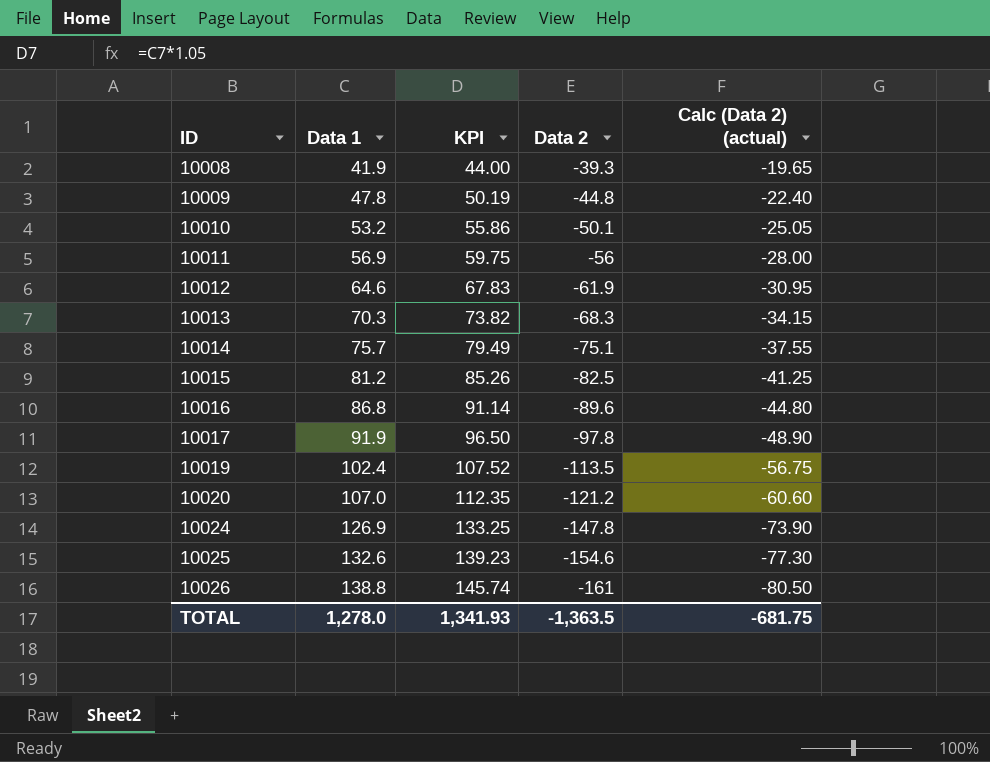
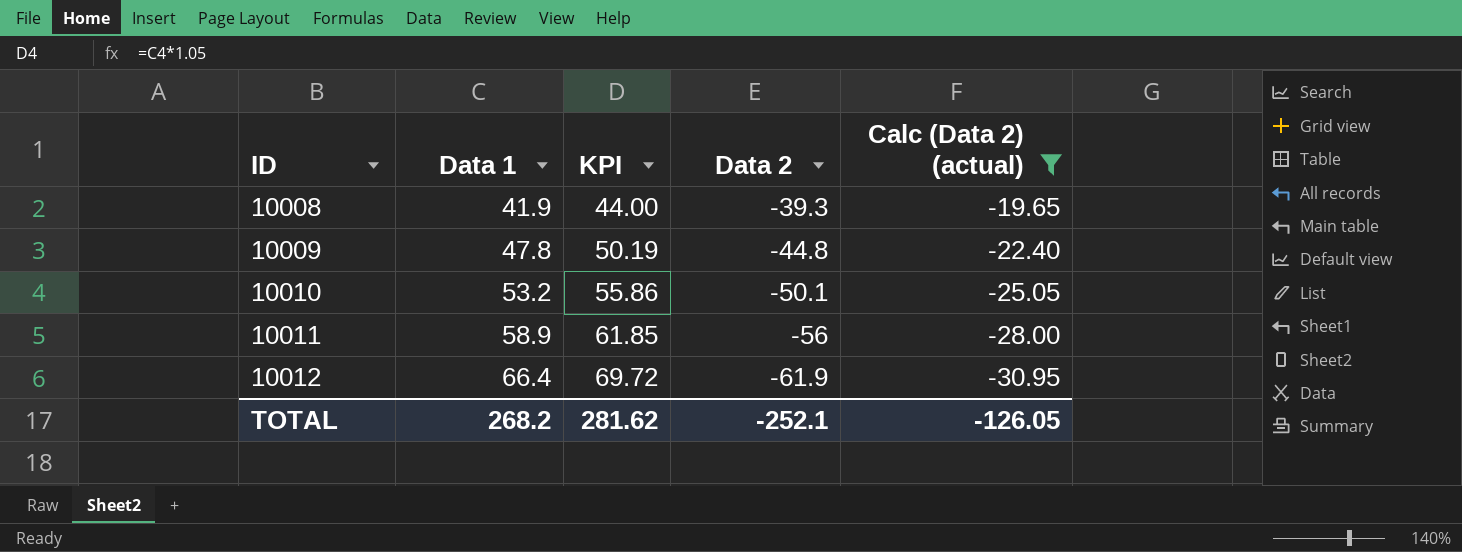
filter: none -> Calc (Data 2) (actual) >= -30.95
10011 | Data 1: 56.9 -> 58.9
10011 | KPI: 59.75 -> 61.85
10012 | Data 1: 64.6 -> 66.4
10012 | KPI: 67.83 -> 69.72
TOTAL | Data 1: 1,278.0 -> 268.2
TOTAL | KPI: 1,341.93 -> 281.62
TOTAL | Data 2: -1,363.5 -> -252.1
TOTAL | Calc (Data 2) (actual): -681.75 -> -126.05

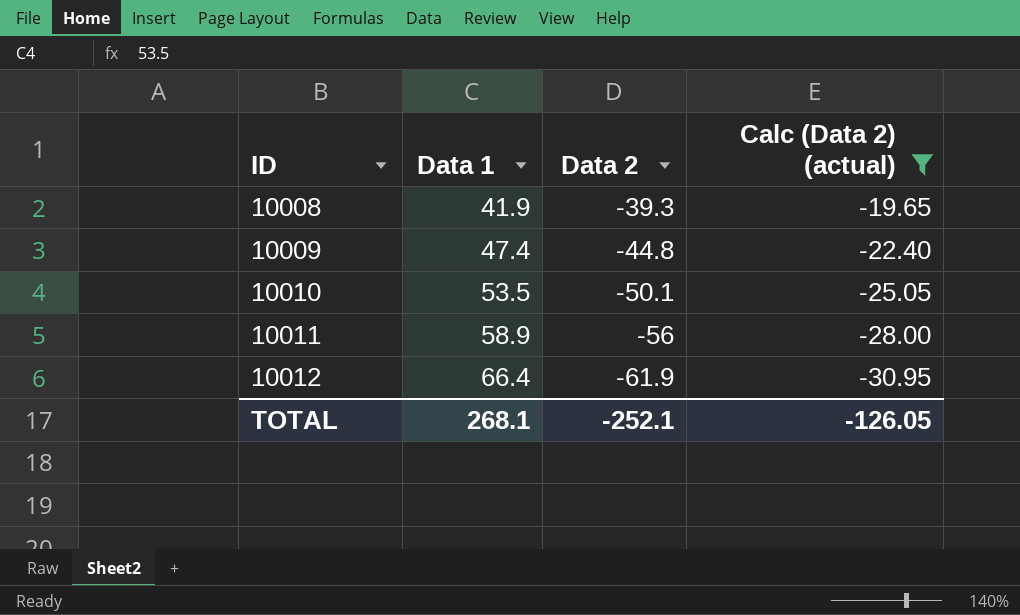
column KPI | formula: [Data 1] * 1.05 -> none
10009 | Data 1: 47.8 -> 47.4
10010 | Data 1: 53.2 -> 53.5
TOTAL | Data 1: 268.2 -> 268.1

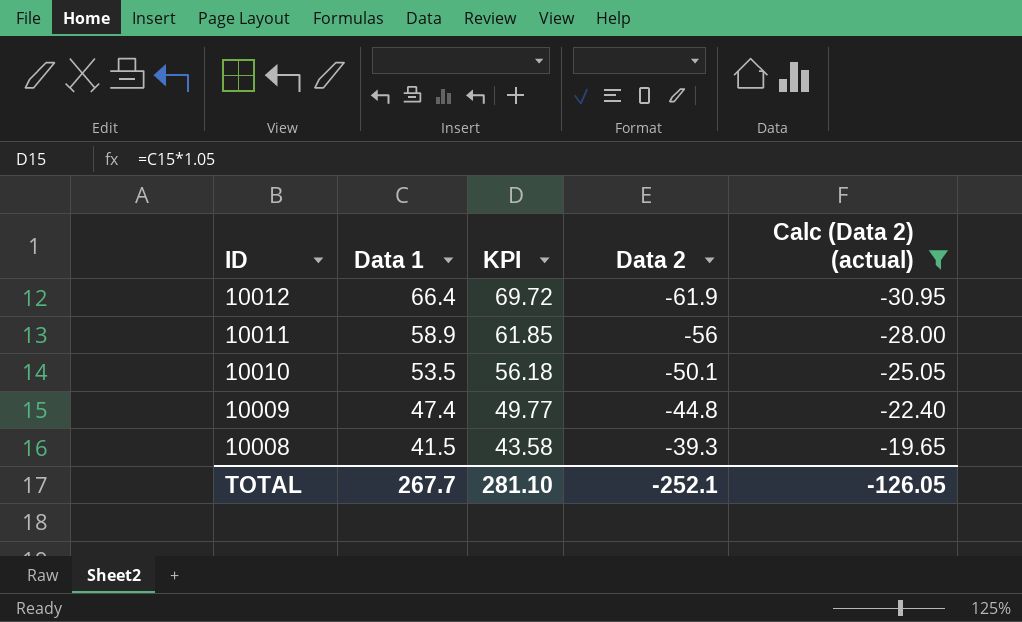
row order: ID ascending -> ID descending
column KPI | formula: none -> [Data 1] * 1.05
10008 | Data 1: 41.9 -> 41.5
TOTAL | Data 1: 268.1 -> 267.7

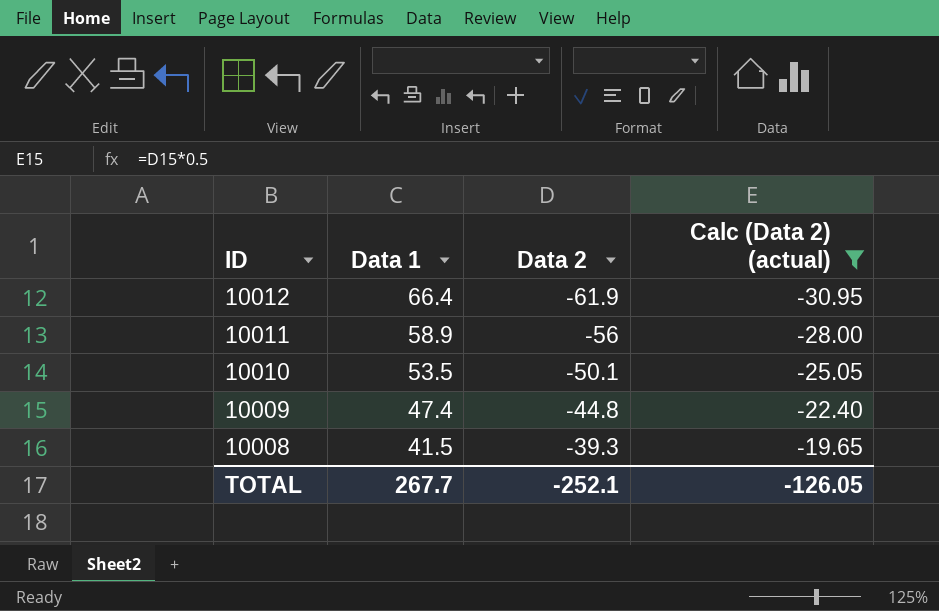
column KPI | formula: [Data 1] * 1.05 -> none

